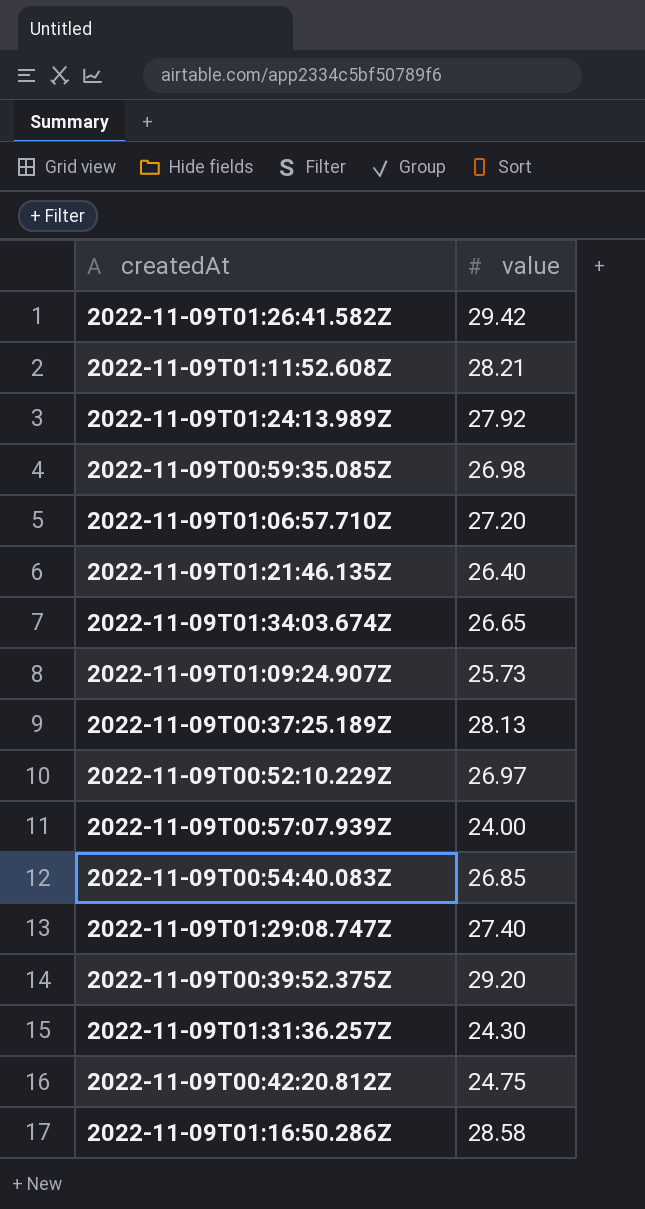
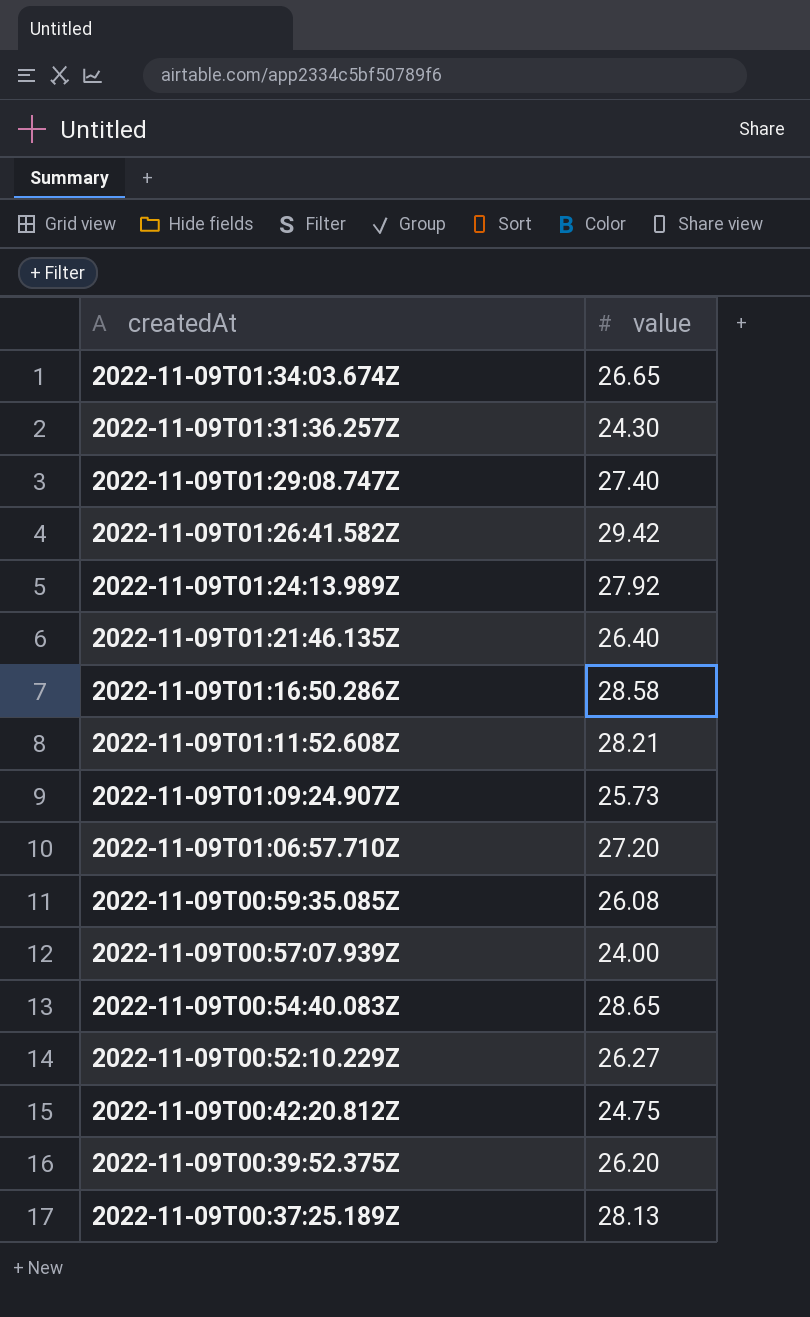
row order: none -> createdAt descending
2022-11-09T00:59:35.085Z | value: 26.98 -> 26.08
2022-11-09T00:54:40.083Z | value: 26.85 -> 28.65
2022-11-09T00:52:10.229Z | value: 26.97 -> 26.27
2022-11-09T00:39:52.375Z | value: 29.20 -> 26.20

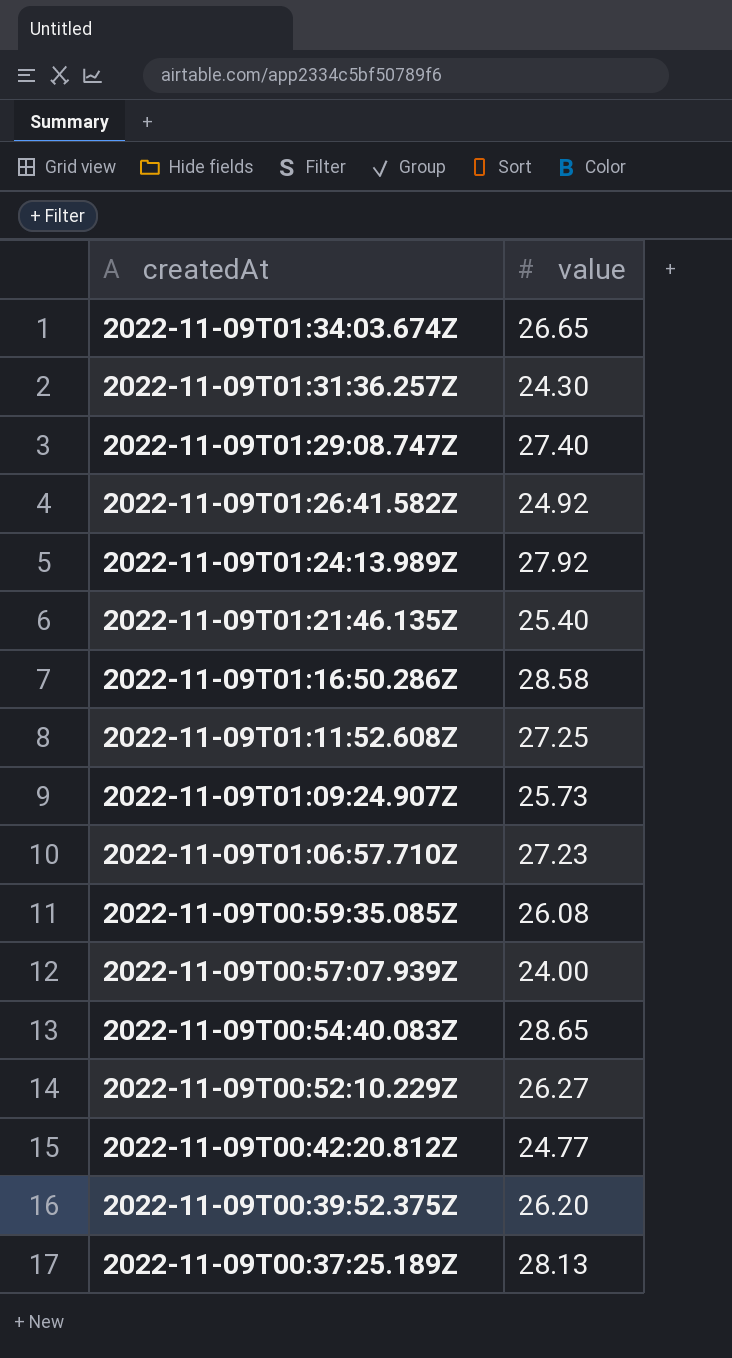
2022-11-09T01:26:41.582Z | value: 29.42 -> 24.92
2022-11-09T01:21:46.135Z | value: 26.40 -> 25.40
2022-11-09T01:11:52.608Z | value: 28.21 -> 27.25
2022-11-09T01:06:57.710Z | value: 27.20 -> 27.23
2022-11-09T00:42:20.812Z | value: 24.75 -> 24.77

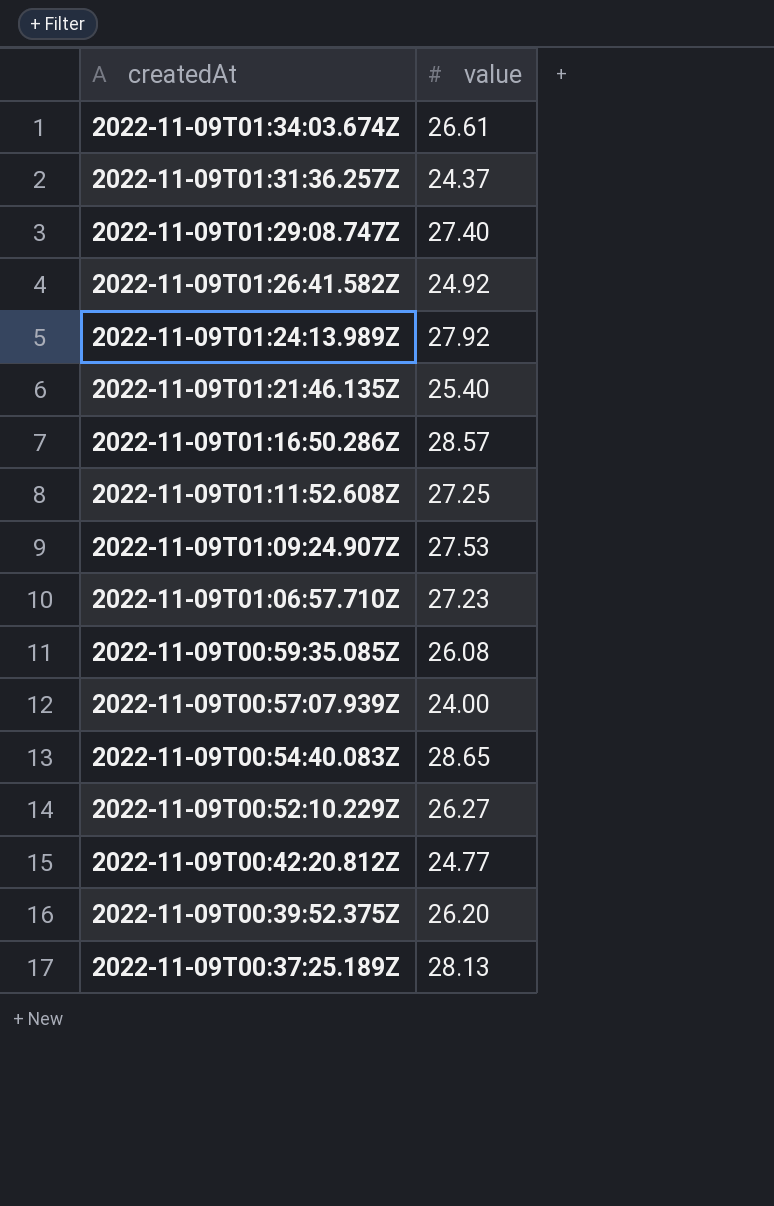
2022-11-09T01:34:03.674Z | value: 26.65 -> 26.61
2022-11-09T01:31:36.257Z | value: 24.30 -> 24.37
2022-11-09T01:16:50.286Z | value: 28.58 -> 28.57
2022-11-09T01:09:24.907Z | value: 25.73 -> 27.53

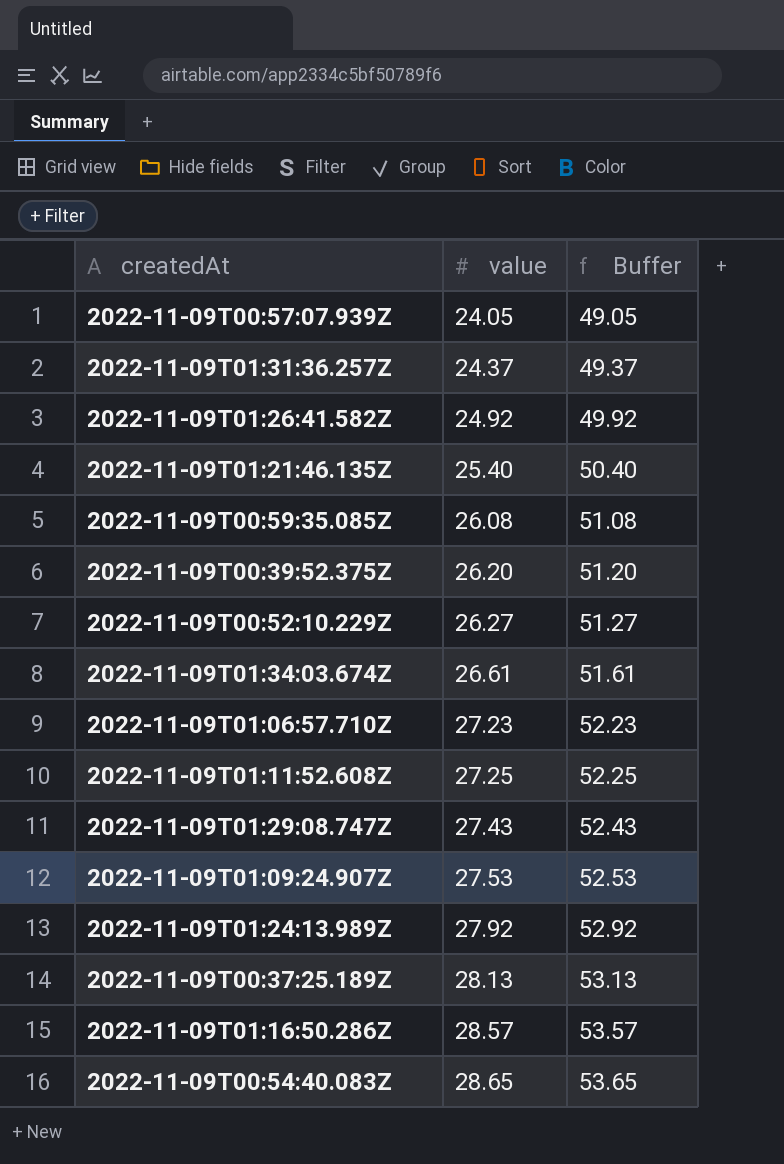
row order: createdAt descending -> value ascending
column Buffer | formula: none -> [value] + 25
row 2022-11-09T00:42:20.812Z: 24.77 -> none
2022-11-09T00:57:07.939Z | value: 24.00 -> 24.05
2022-11-09T01:29:08.747Z | value: 27.40 -> 27.43

